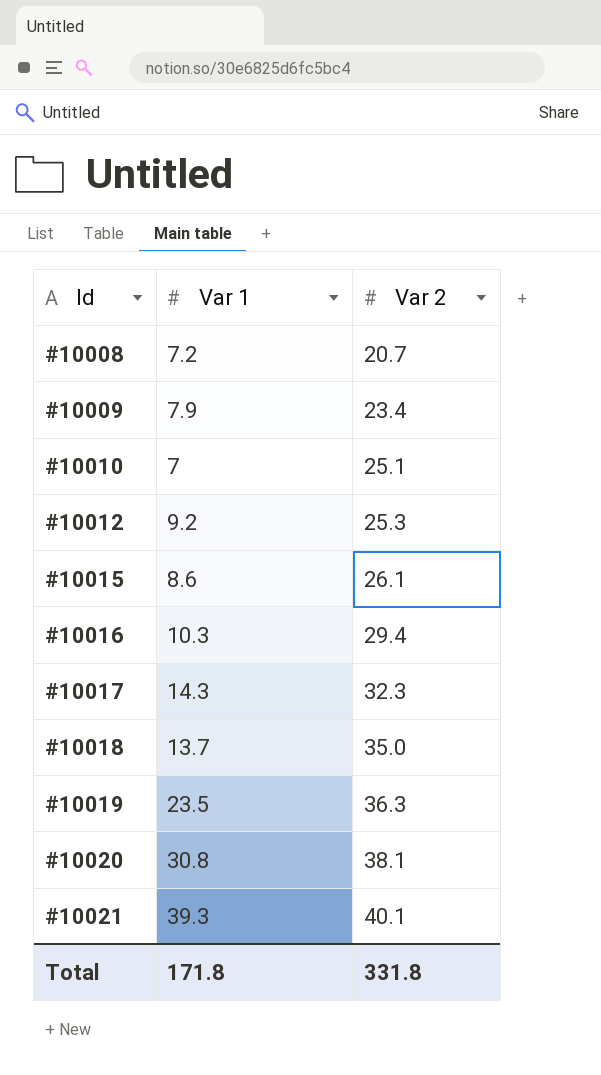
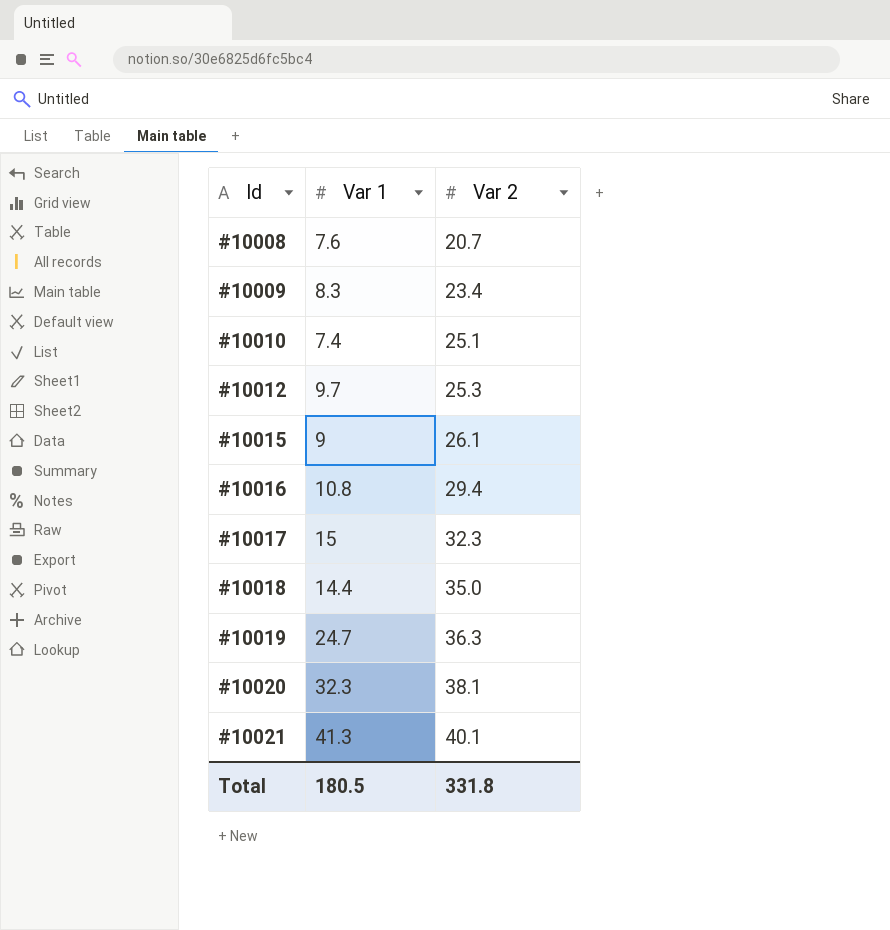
#10008 | Var 1: 7.2 -> 7.6
#10009 | Var 1: 7.9 -> 8.3
#10010 | Var 1: 7 -> 7.4
#10012 | Var 1: 9.2 -> 9.7
#10015 | Var 1: 8.6 -> 9
#10016 | Var 1: 10.3 -> 10.8
#10017 | Var 1: 14.3 -> 15
#10018 | Var 1: 13.7 -> 14.4
#10019 | Var 1: 23.5 -> 24.7
#10020 | Var 1: 30.8 -> 32.3
#10021 | Var 1: 39.3 -> 41.3
Total | Var 1: 171.8 -> 180.5

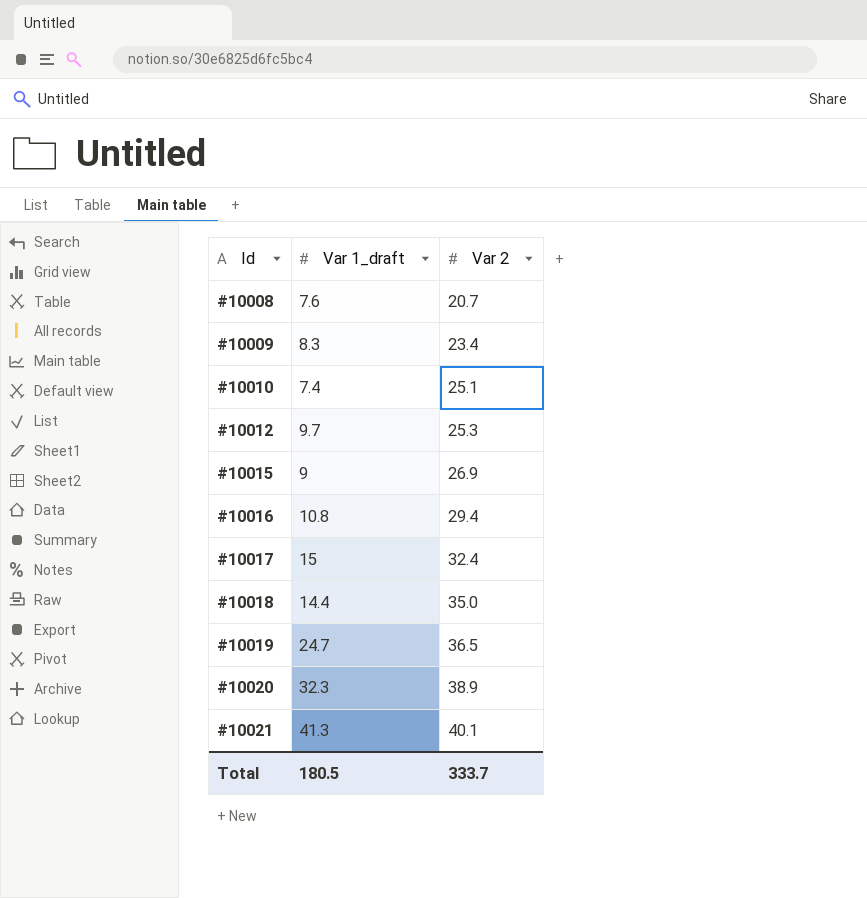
column name: Var 1 -> Var 1_draft
#10015 | Var 2: 26.1 -> 26.9
#10017 | Var 2: 32.3 -> 32.4
#10019 | Var 2: 36.3 -> 36.5
#10020 | Var 2: 38.1 -> 38.9
Total | Var 2: 331.8 -> 333.7

